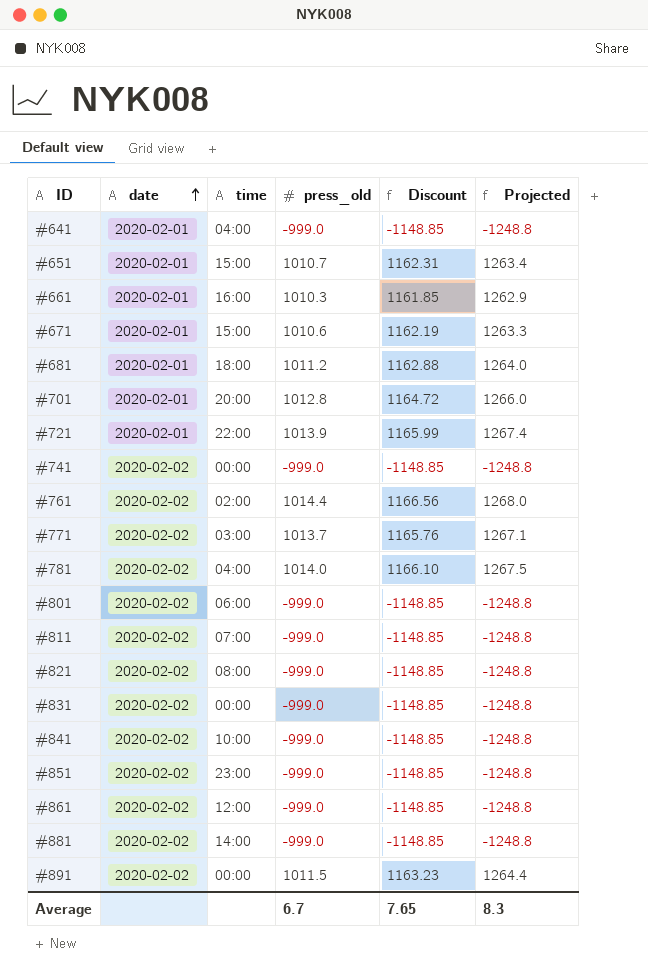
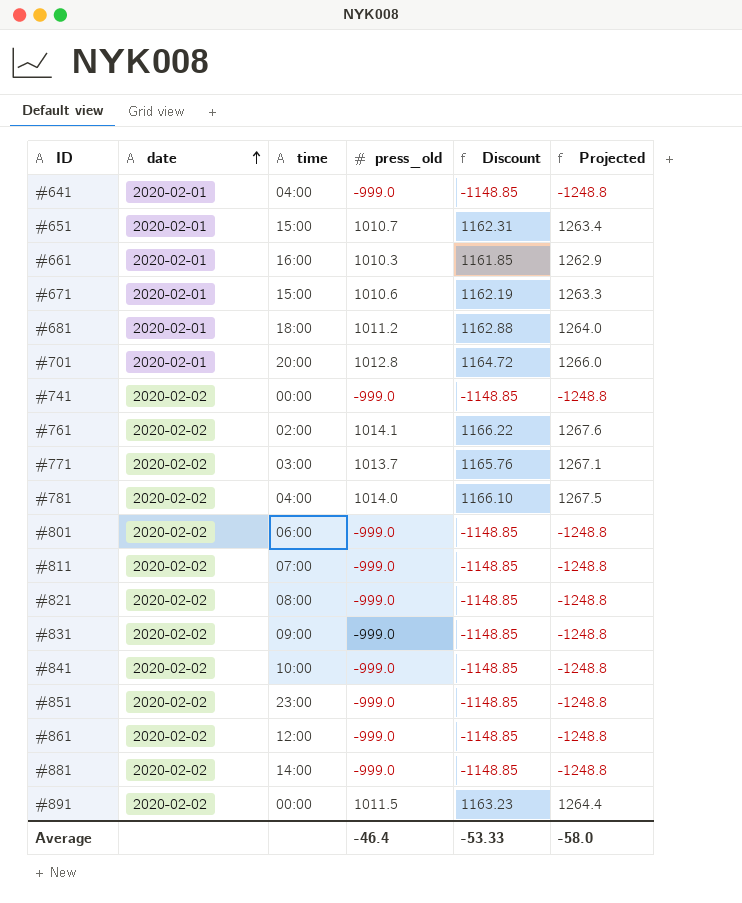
row #721: 2020-02-01 | 22:00 | 1013.9 | 1165.99 | 1267.4 -> none
#761 | press_old: 1014.4 -> 1014.1
#761 | Discount: 1166.56 -> 1166.22
#761 | Projected: 1268.0 -> 1267.6
#831 | time: 00:00 -> 09:00
Average | press_old: 6.7 -> -46.4
Average | Discount: 7.65 -> -53.33
Average | Projected: 8.3 -> -58.0

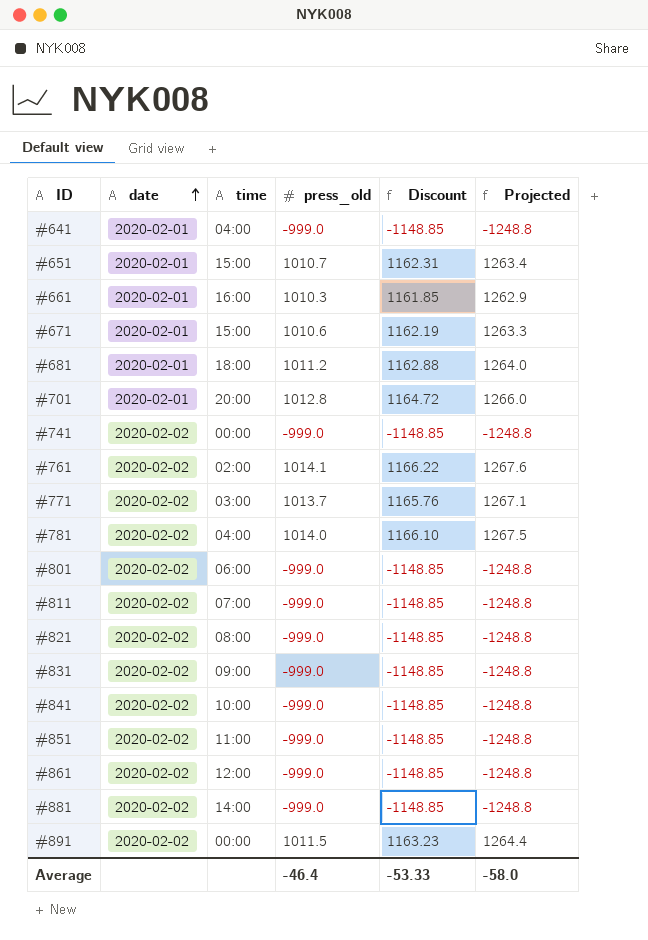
#851 | time: 23:00 -> 11:00

